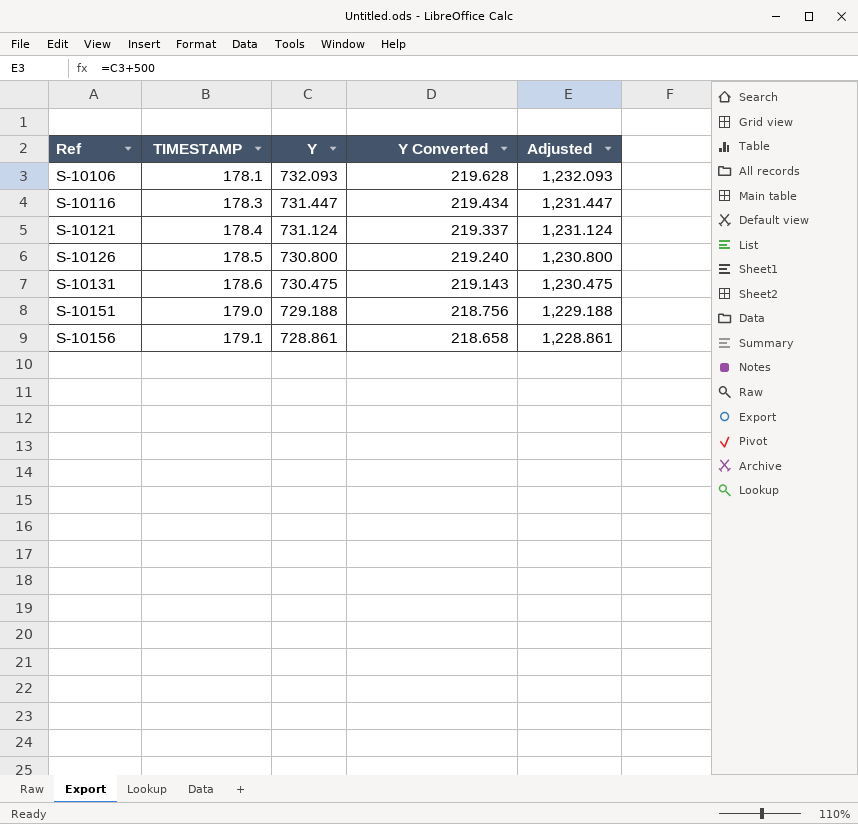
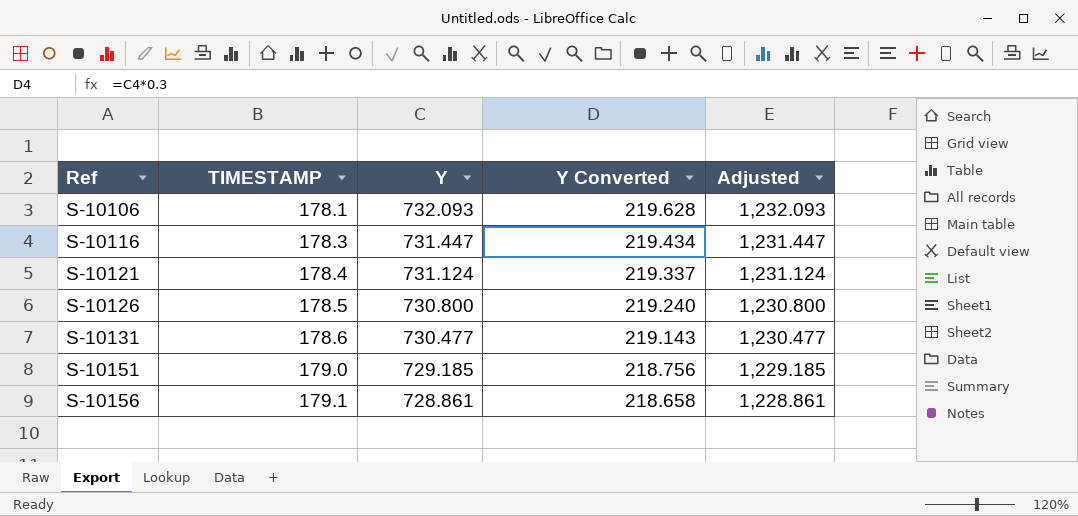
S-10131 | Y: 730.475 -> 730.477
S-10131 | Adjusted: 1,230.475 -> 1,230.477
S-10151 | Y: 729.188 -> 729.185
S-10151 | Adjusted: 1,229.188 -> 1,229.185

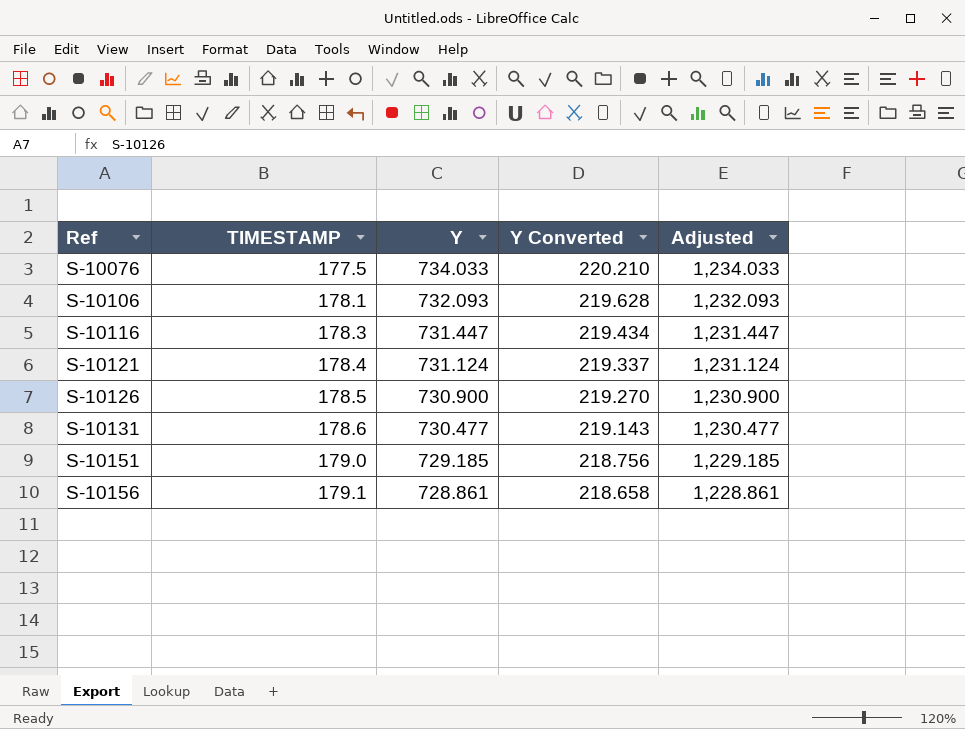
row S-10076: none -> 177.5 | 734.033 | 220.210 | 1,234.033
S-10126 | Y: 730.800 -> 730.900
S-10126 | Y Converted: 219.240 -> 219.270
S-10126 | Adjusted: 1,230.800 -> 1,230.900

